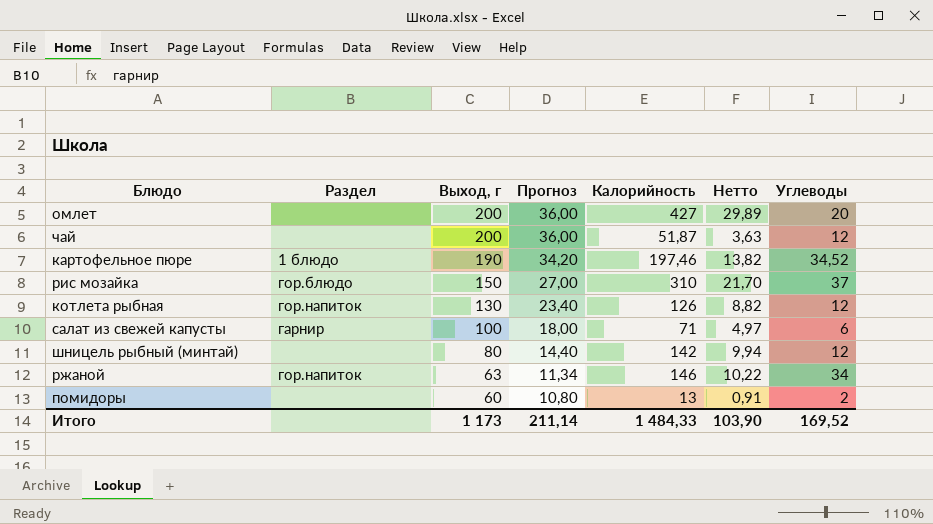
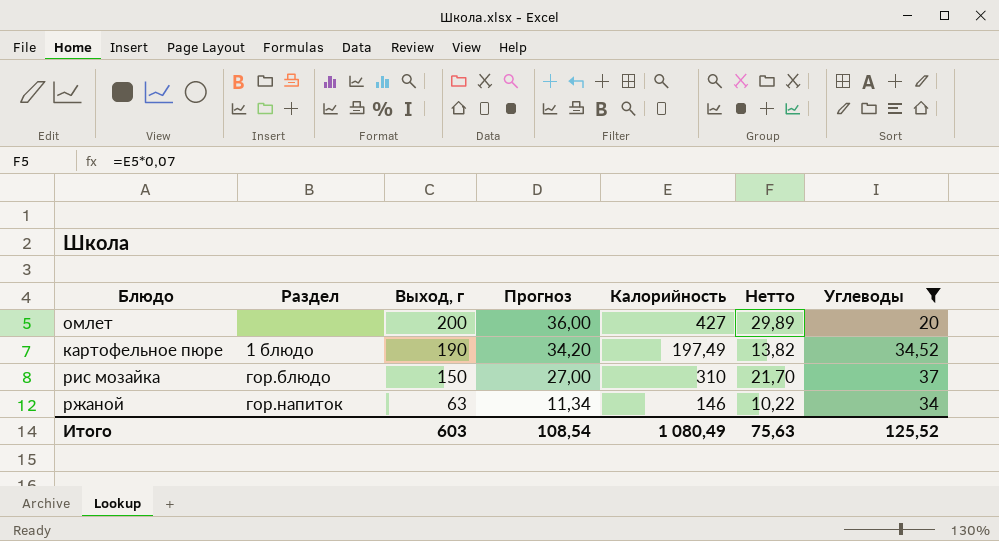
filter: none -> Углеводы >= 20
картофельное пюре | Калорийность: 197,46 -> 197,49
Итого | Выход, г: 1 173 -> 603
Итого | Прогноз: 211,14 -> 108,54
Итого | Калорийность: 1 484,33 -> 1 080,49
Итого | Нетто: 103,90 -> 75,63
Итого | Углеводы: 169,52 -> 125,52

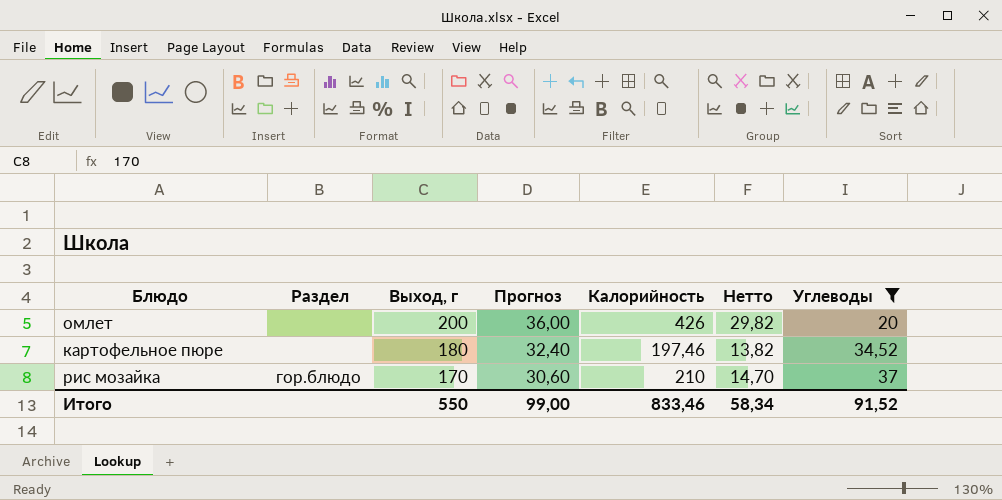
row ржаной: гор.напиток | 63 | 11,34 | 146 | 10,22 | 34 -> none
омлет | Калорийность: 427 -> 426
омлет | Нетто: 29,89 -> 29,82
картофельное пюре | Раздел: 1 блюдо -> none
картофельное пюре | Выход, г: 190 -> 180
картофельное пюре | Прогноз: 34,20 -> 32,40
картофельное пюре | Калорийность: 197,49 -> 197,46
рис мозайка | Выход, г: 150 -> 170
рис мозайка | Прогноз: 27,00 -> 30,60
рис мозайка | Калорийность: 310 -> 210
рис мозайка | Нетто: 21,70 -> 14,70
Итого | Выход, г: 603 -> 550
Итого | Прогноз: 108,54 -> 99,00
Итого | Калорийность: 1 080,49 -> 833,46
Итого | Нетто: 75,63 -> 58,34
Итого | Углеводы: 125,52 -> 91,52

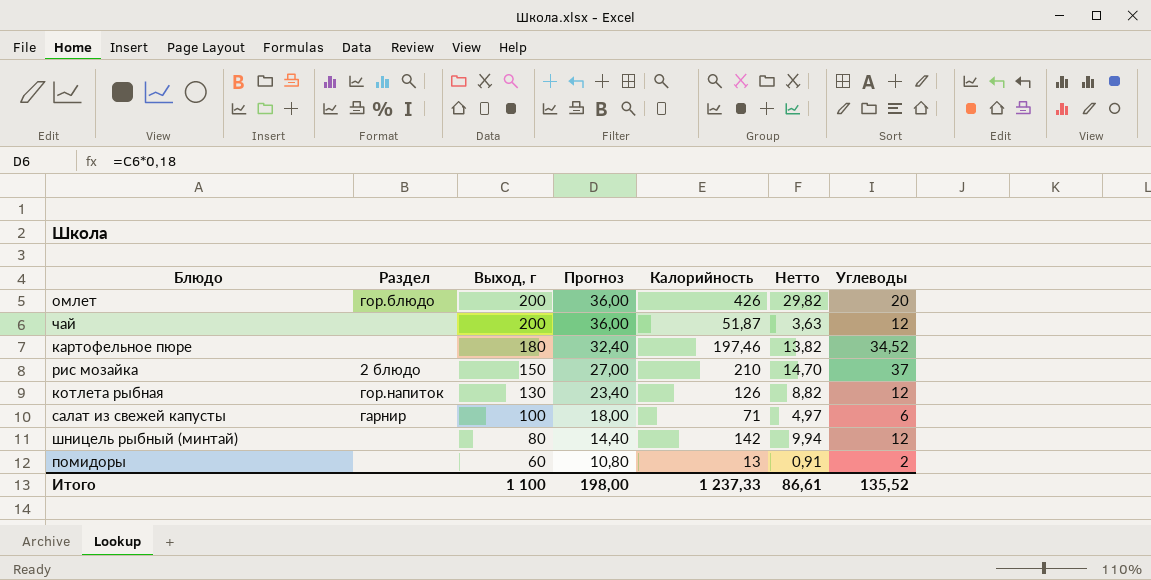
filter: Углеводы >= 20 -> none
омлет | Раздел: none -> гор.блюдо
рис мозайка | Раздел: гор.блюдо -> 2 блюдо
рис мозайка | Выход, г: 170 -> 150
рис мозайка | Прогноз: 30,60 -> 27,00
Итого | Выход, г: 550 -> 1 100
Итого | Прогноз: 99,00 -> 198,00
Итого | Калорийность: 833,46 -> 1 237,33
Итого | Нетто: 58,34 -> 86,61
Итого | Углеводы: 91,52 -> 135,52

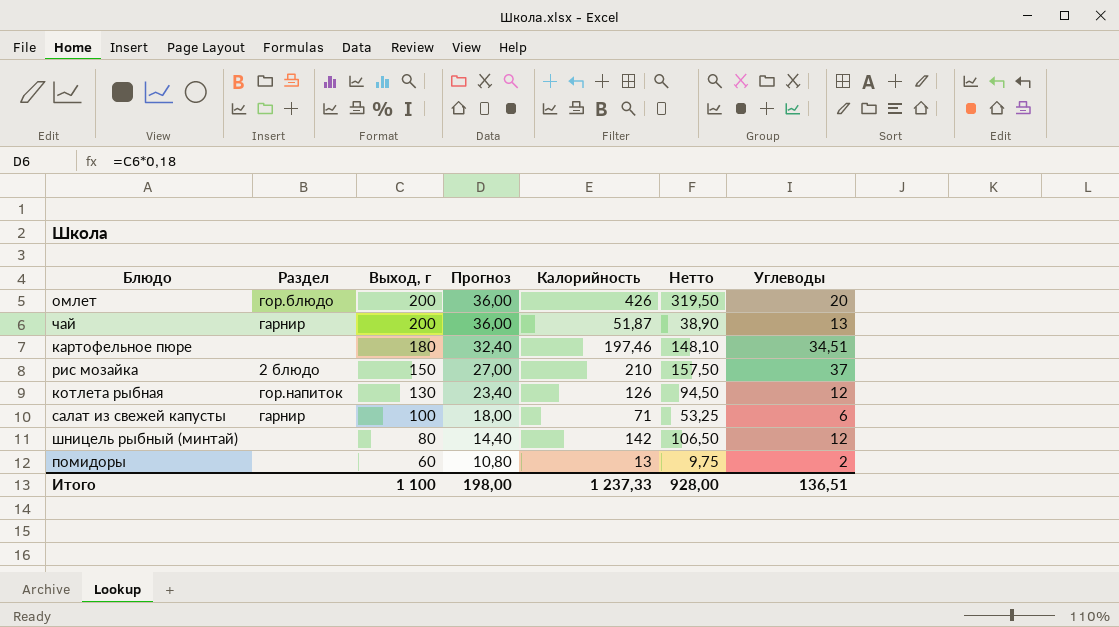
column Нетто | formula: [Калорийность] * 0,07 -> [Калорийность] * 0,75
чай | Раздел: none -> гарнир
чай | Углеводы: 12 -> 13
картофельное пюре | Углеводы: 34,52 -> 34,51
Итого | Нетто: 86,61 -> 928,00
Итого | Углеводы: 135,52 -> 136,51

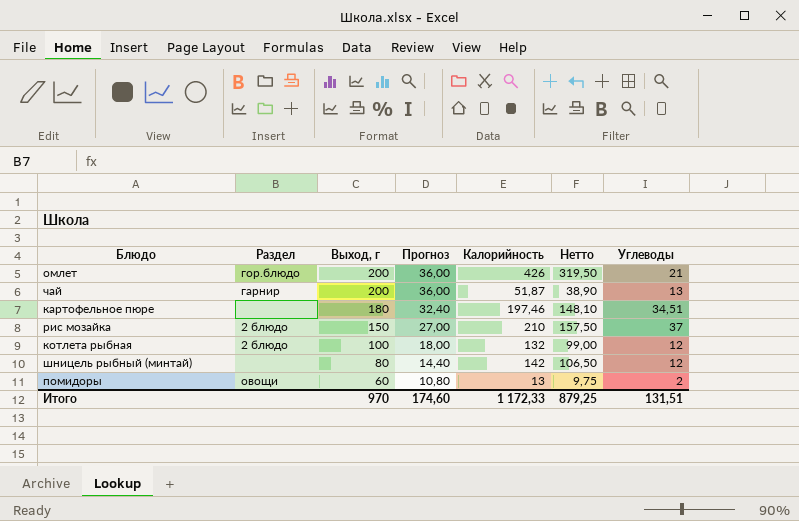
row салат из свежей капусты: гарнир | 100 | 18,00 | 71 | 53,25 | 6 -> none
омлет | Углеводы: 20 -> 21
котлета рыбная | Раздел: гор.напиток -> 2 блюдо
котлета рыбная | Выход, г: 130 -> 100
котлета рыбная | Прогноз: 23,40 -> 18,00
котлета рыбная | Калорийность: 126 -> 132
котлета рыбная | Нетто: 94,50 -> 99,00
помидоры | Раздел: none -> овощи
Итого | Выход, г: 1 100 -> 970
Итого | Прогноз: 198,00 -> 174,60
Итого | Калорийность: 1 237,33 -> 1 172,33
Итого | Нетто: 928,00 -> 879,25
Итого | Углеводы: 136,51 -> 131,51

